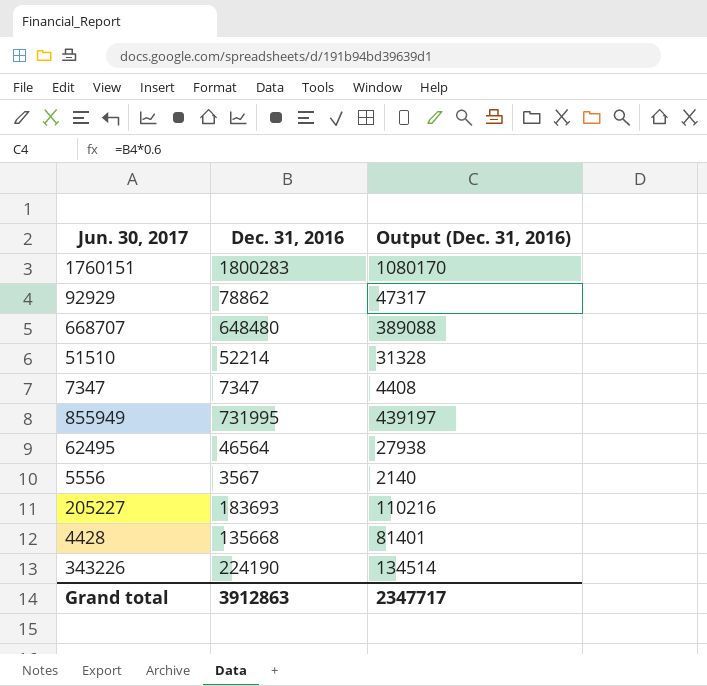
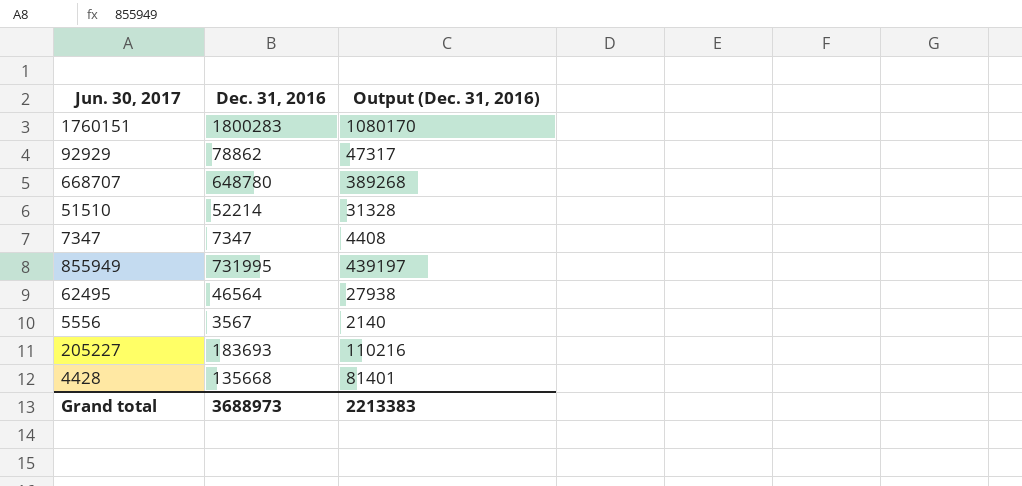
row 343226: 224190 | 134514 -> none
668707 | Dec. 31, 2016: 648480 -> 648780
668707 | Output (Dec. 31, 2016): 389088 -> 389268
Grand total | Dec. 31, 2016: 3912863 -> 3688973
Grand total | Output (Dec. 31, 2016): 2347717 -> 2213383

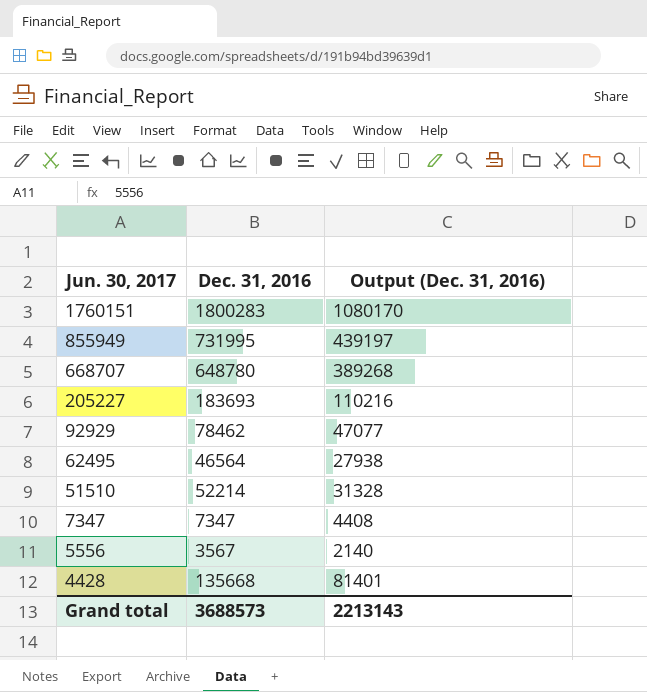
row order: none -> Jun. 30, 2017 descending
92929 | Dec. 31, 2016: 78862 -> 78462
92929 | Output (Dec. 31, 2016): 47317 -> 47077
Grand total | Dec. 31, 2016: 3688973 -> 3688573
Grand total | Output (Dec. 31, 2016): 2213383 -> 2213143

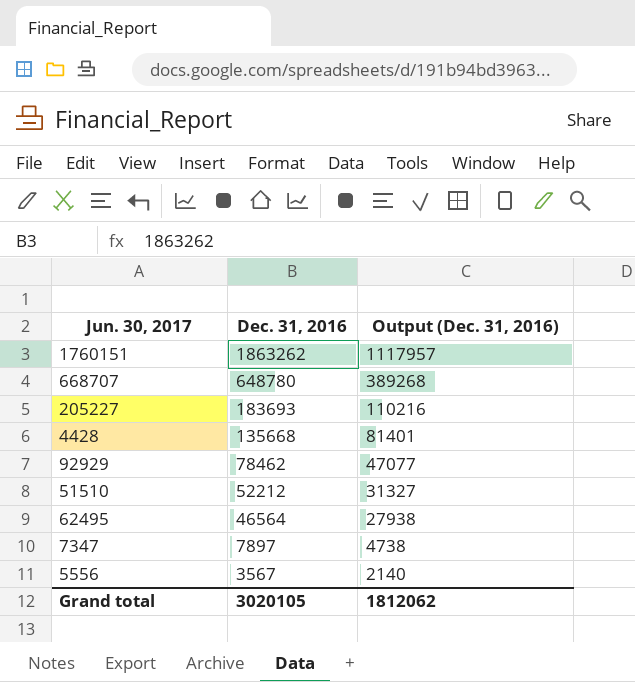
row order: Jun. 30, 2017 descending -> Dec. 31, 2016 descending
row 855949: 731995 | 439197 -> none
1760151 | Dec. 31, 2016: 1800283 -> 1863262
1760151 | Output (Dec. 31, 2016): 1080170 -> 1117957
51510 | Dec. 31, 2016: 52214 -> 52212
51510 | Output (Dec. 31, 2016): 31328 -> 31327
7347 | Dec. 31, 2016: 7347 -> 7897
7347 | Output (Dec. 31, 2016): 4408 -> 4738
Grand total | Dec. 31, 2016: 3688573 -> 3020105
Grand total | Output (Dec. 31, 2016): 2213143 -> 1812062

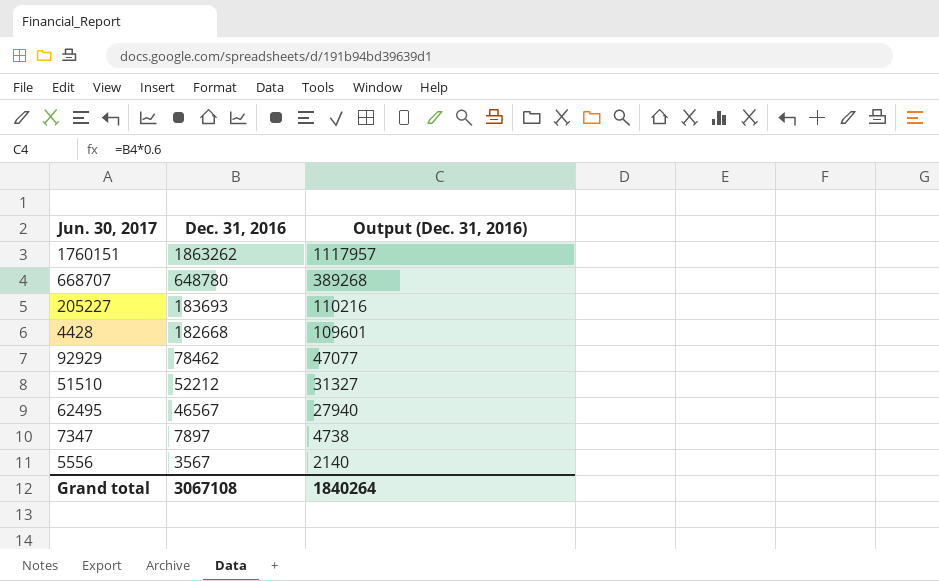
4428 | Dec. 31, 2016: 135668 -> 182668
4428 | Output (Dec. 31, 2016): 81401 -> 109601
62495 | Dec. 31, 2016: 46564 -> 46567
62495 | Output (Dec. 31, 2016): 27938 -> 27940
Grand total | Dec. 31, 2016: 3020105 -> 3067108
Grand total | Output (Dec. 31, 2016): 1812062 -> 1840264

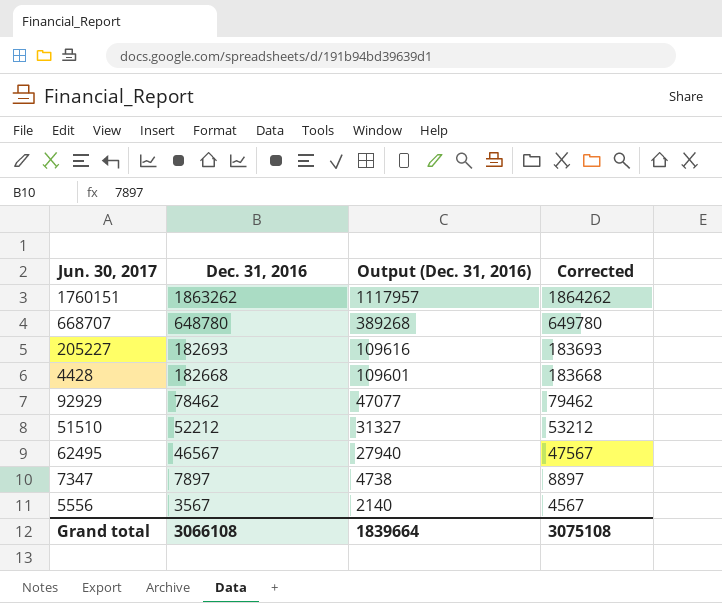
column Corrected | formula: none -> [Dec. 31, 2016] + 1000
205227 | Dec. 31, 2016: 183693 -> 182693
205227 | Output (Dec. 31, 2016): 110216 -> 109616
Grand total | Dec. 31, 2016: 3067108 -> 3066108
Grand total | Output (Dec. 31, 2016): 1840264 -> 1839664

